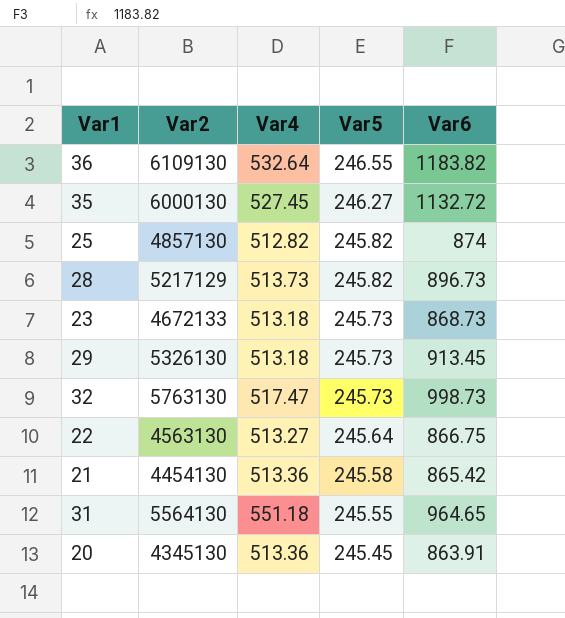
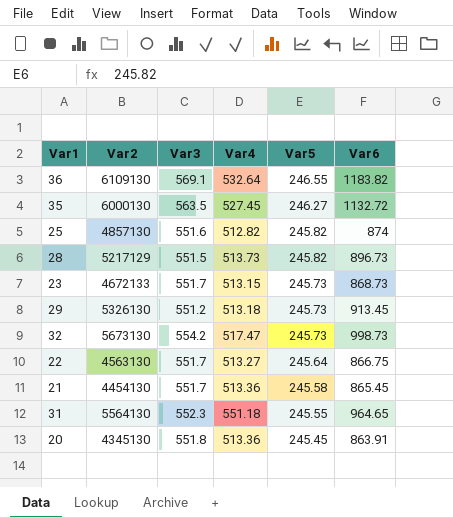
column Var3 | position: none -> 3
23 | Var4: 513.18 -> 513.15
32 | Var2: 5763130 -> 5673130
21 | Var6: 865.42 -> 865.45

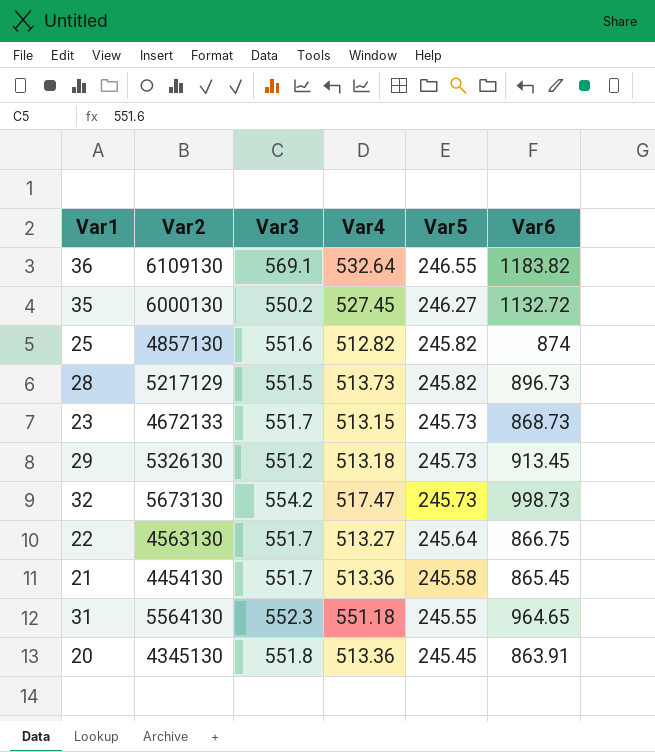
35 | Var3: 563.5 -> 550.2

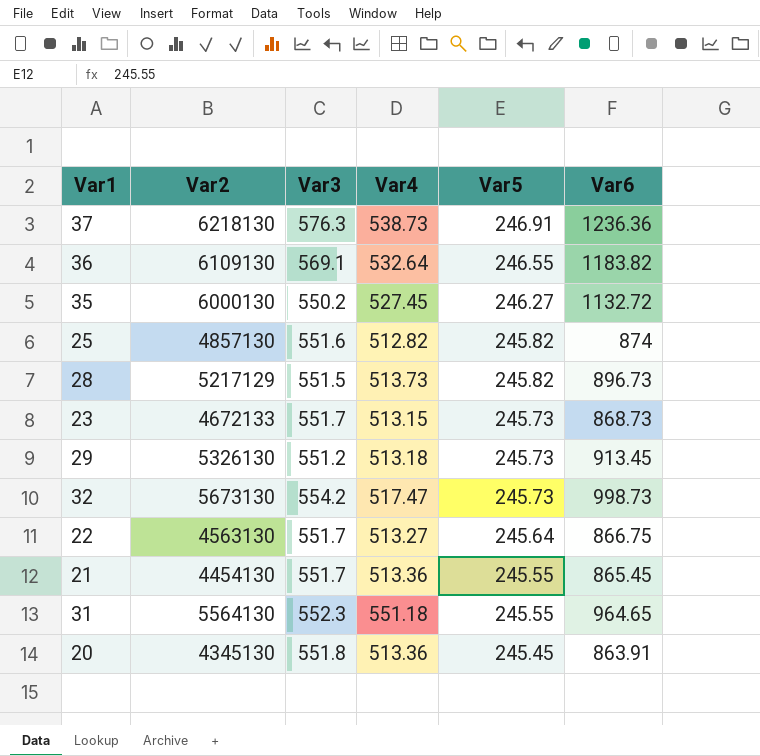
row 37: none -> 6218130 | 576.3 | 538.73 | 246.91 | 1236.36
21 | Var5: 245.58 -> 245.55

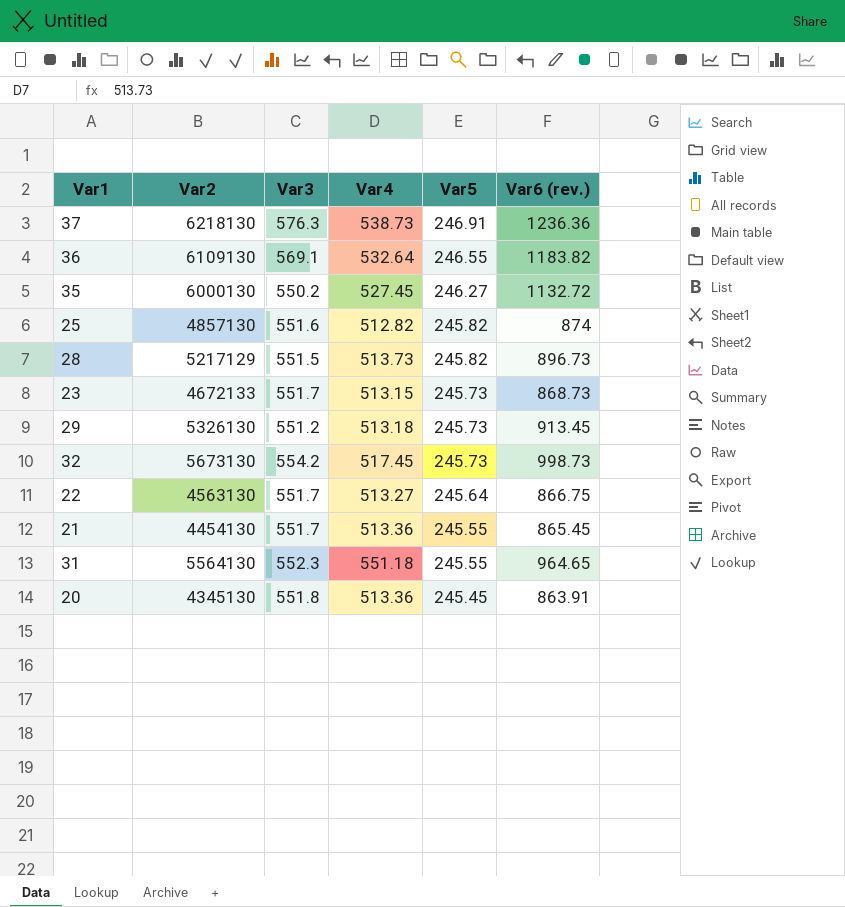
column name: Var6 -> Var6 (rev.)
32 | Var4: 517.47 -> 517.45

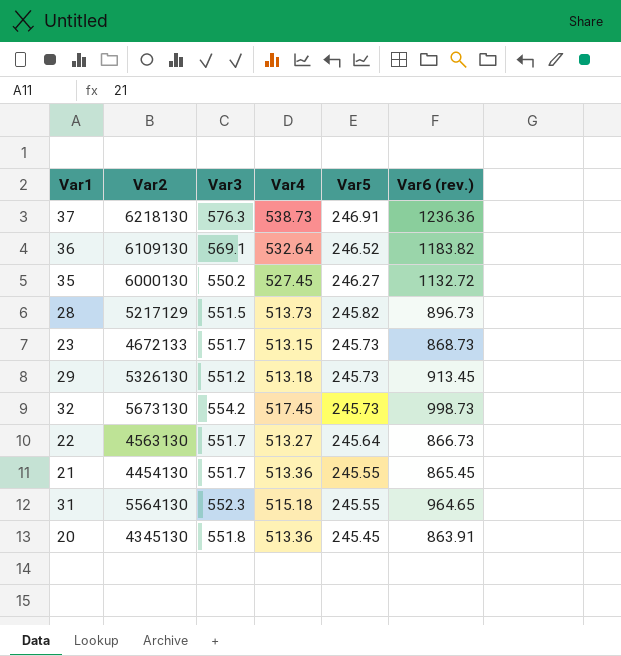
row 25: 4857130 | 551.6 | 512.82 | 245.82 | 874 -> none
36 | Var5: 246.55 -> 246.52
22 | Var6 (rev.): 866.75 -> 866.73
31 | Var4: 551.18 -> 515.18

